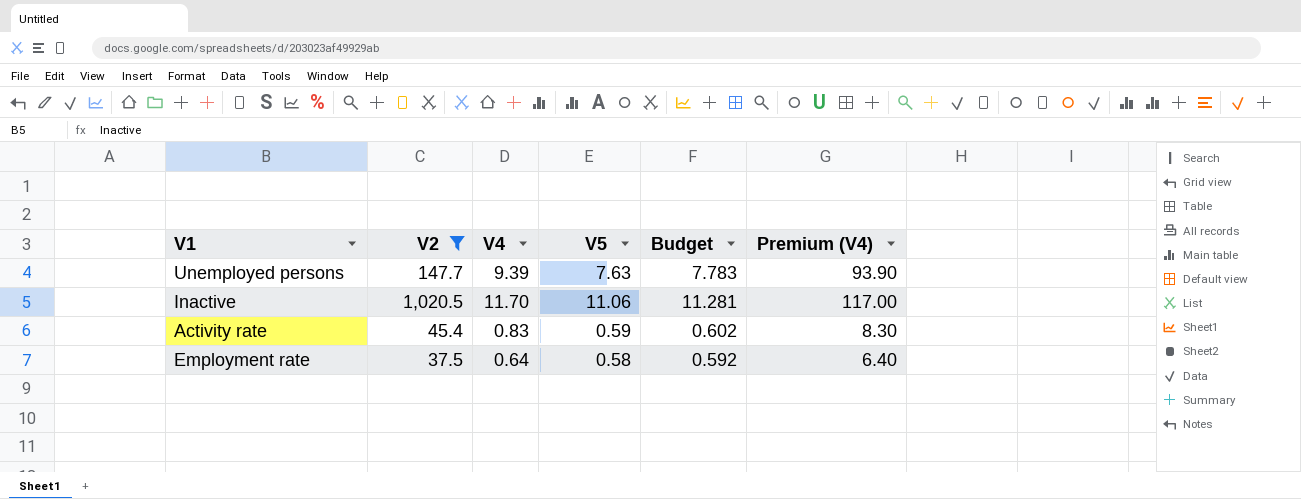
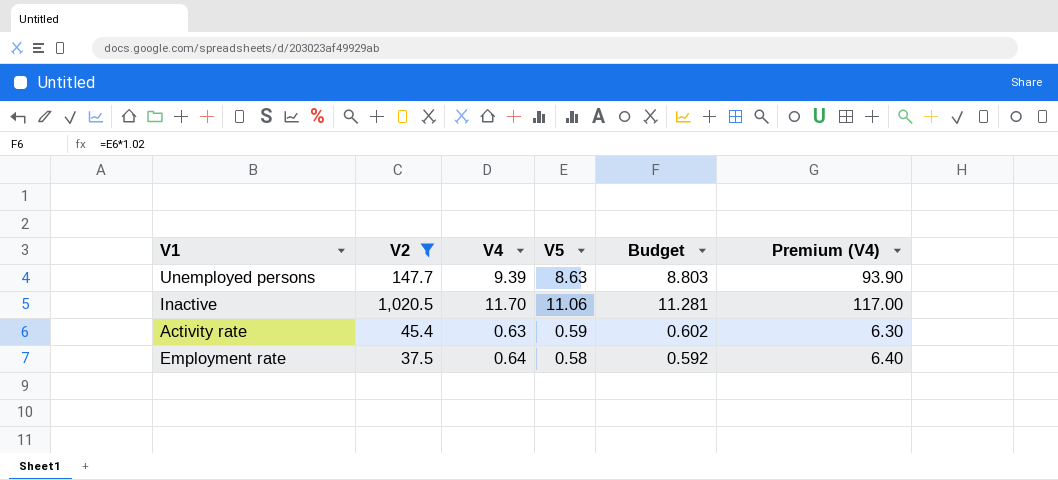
Unemployed persons | V5: 7.63 -> 8.63
Unemployed persons | Budget: 7.783 -> 8.803
Activity rate | V4: 0.83 -> 0.63
Activity rate | Premium (V4): 8.30 -> 6.30

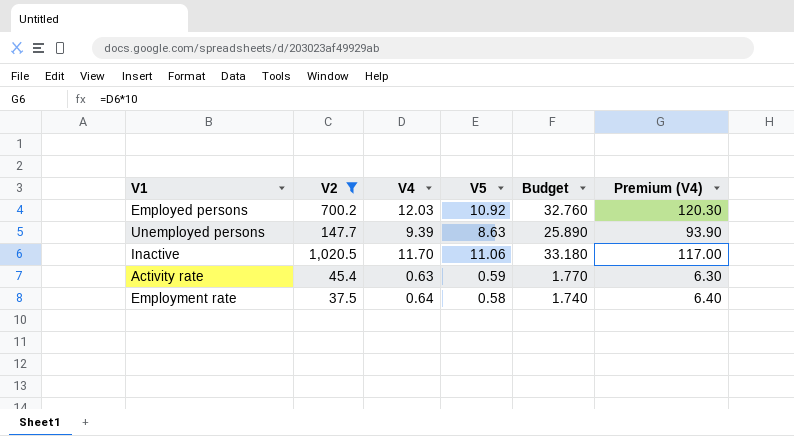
column Budget | formula: [V5] * 1.02 -> [V5] * 3
row Employed persons: none -> 700.2 | 12.03 | 10.92 | 32.760 | 120.30

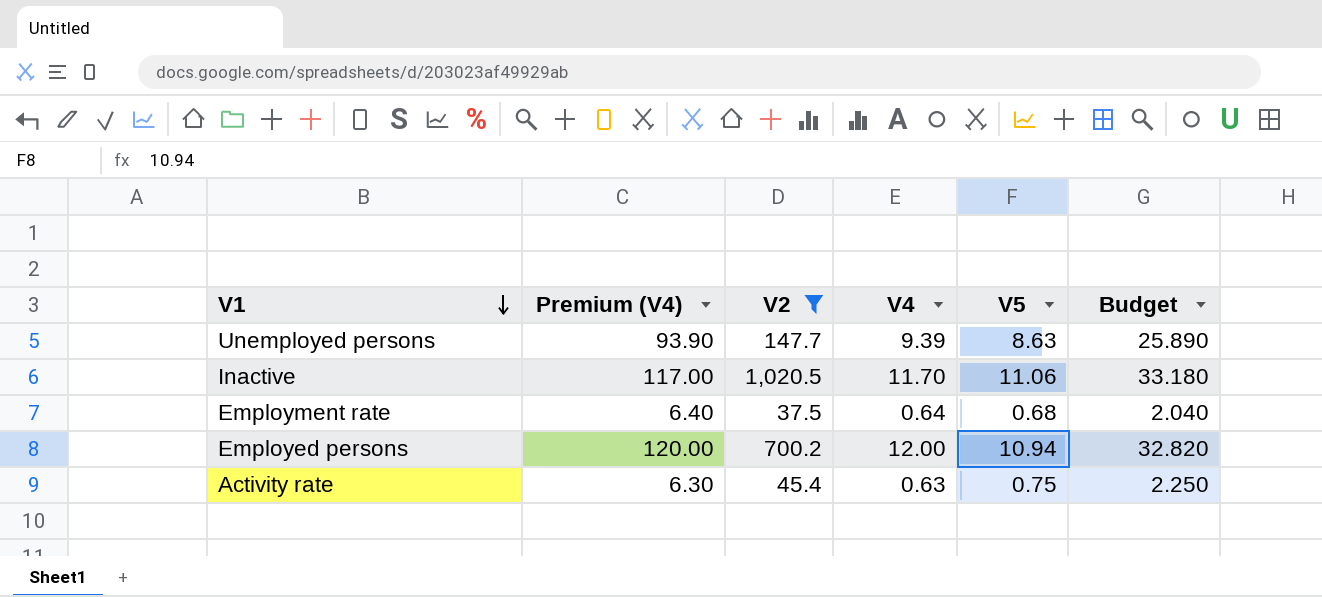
row order: none -> V1 descending
column Premium (V4) | position: 6 -> 2
Employment rate | V5: 0.58 -> 0.68
Employment rate | Budget: 1.740 -> 2.040
Employed persons | Premium (V4): 120.30 -> 120.00
Employed persons | V4: 12.03 -> 12.00
Employed persons | V5: 10.92 -> 10.94
Employed persons | Budget: 32.760 -> 32.820
Activity rate | V5: 0.59 -> 0.75
Activity rate | Budget: 1.770 -> 2.250

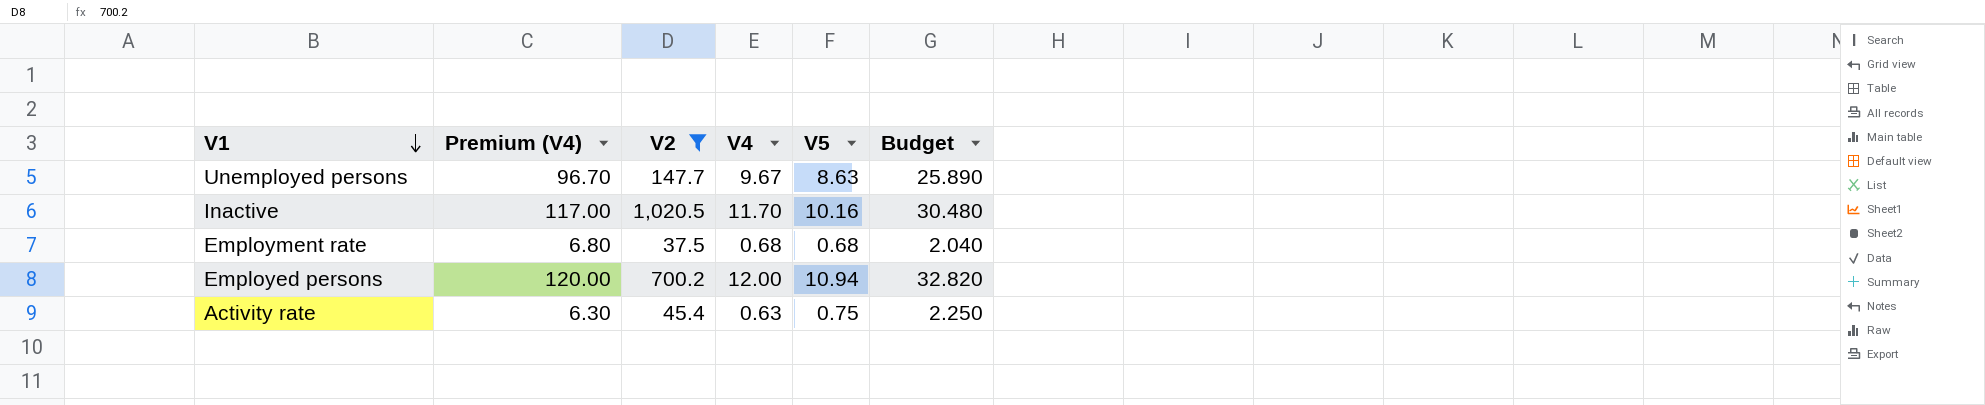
Unemployed persons | Premium (V4): 93.90 -> 96.70
Unemployed persons | V4: 9.39 -> 9.67
Inactive | V5: 11.06 -> 10.16
Inactive | Budget: 33.180 -> 30.480
Employment rate | Premium (V4): 6.40 -> 6.80
Employment rate | V4: 0.64 -> 0.68

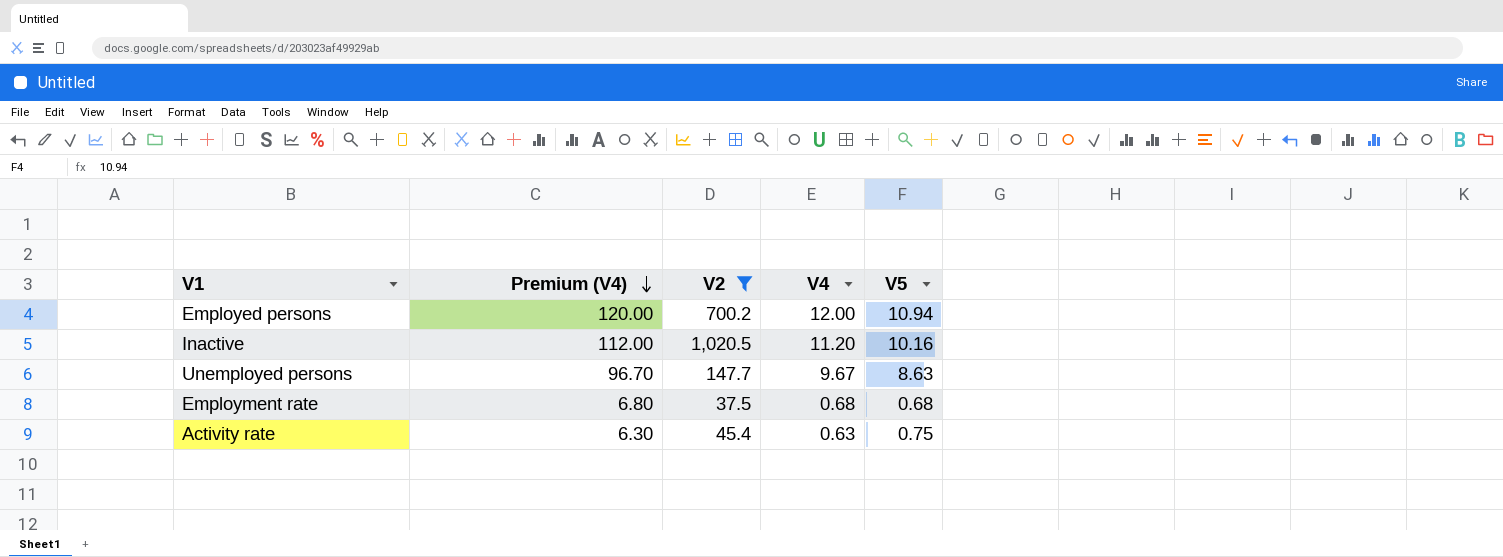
row order: V1 descending -> Premium (V4) descending
column Budget | formula: [V5] * 3 -> none
Inactive | Premium (V4): 117.00 -> 112.00
Inactive | V4: 11.70 -> 11.20

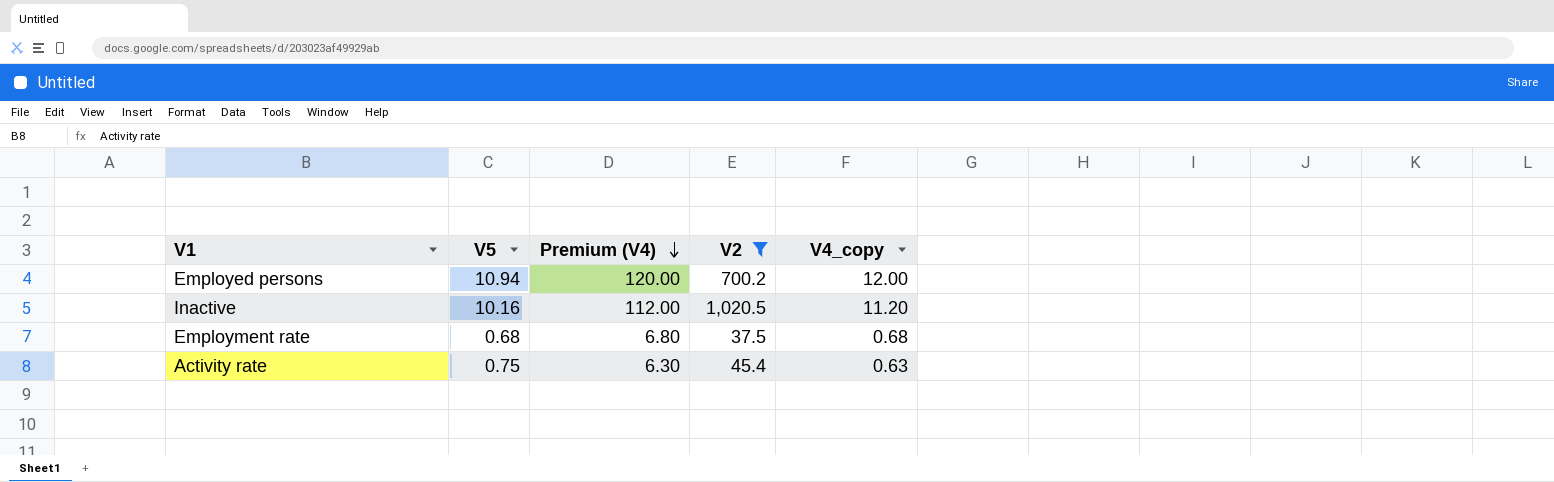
column V5 | position: 5 -> 2
column name: V4 -> V4_copy
row Unemployed persons: 96.70 | 147.7 | 9.67 | 8.63 -> none

